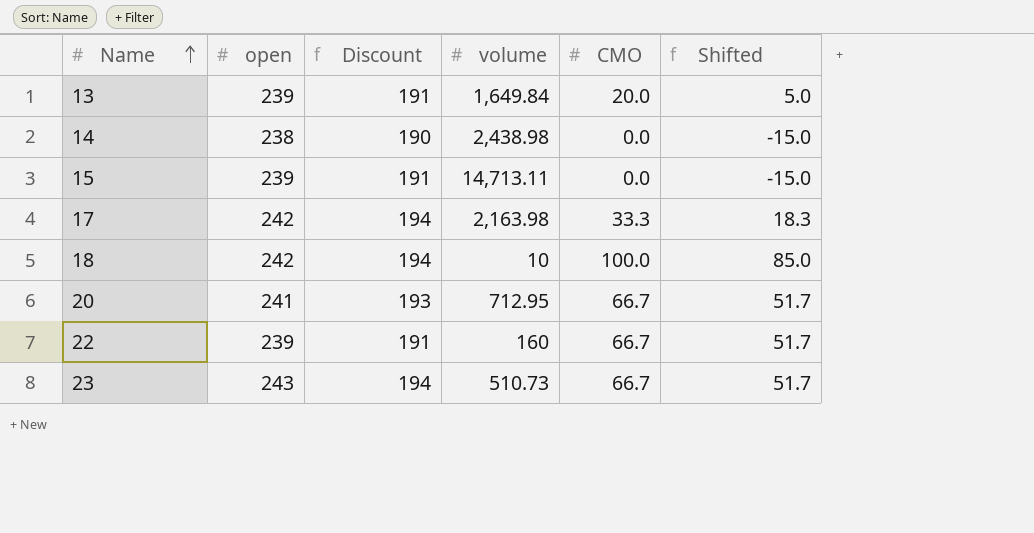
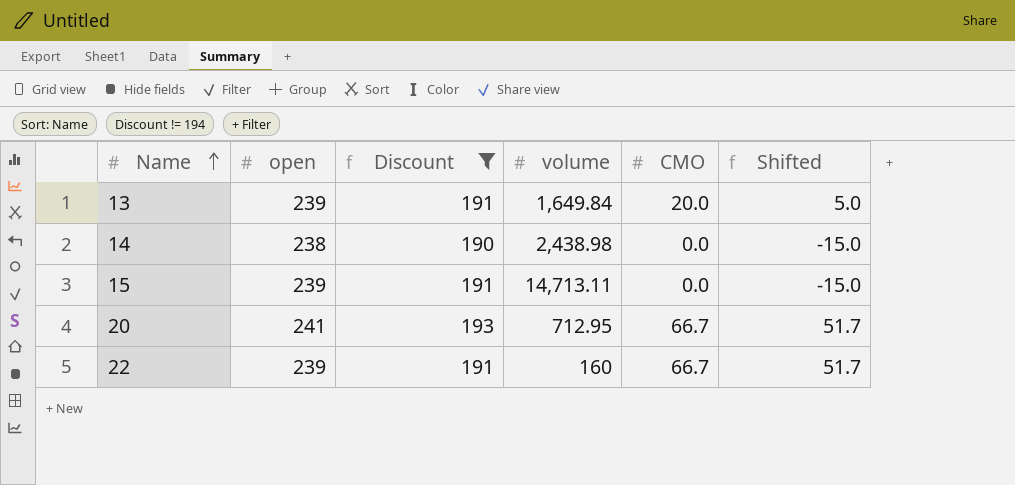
filter: none -> Discount != 194

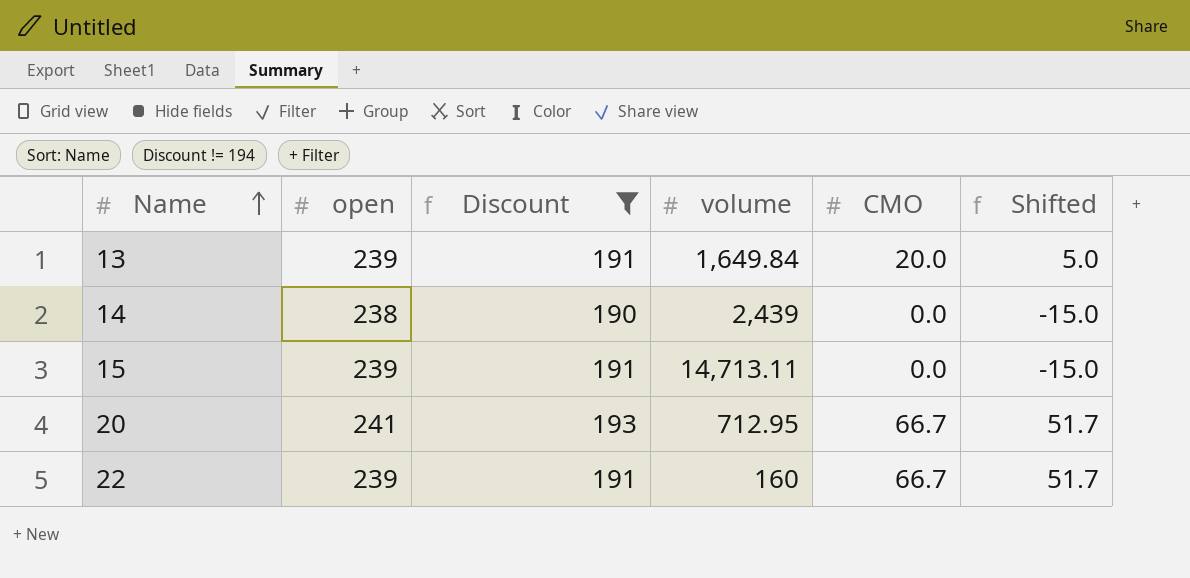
14 | volume: 2,438.98 -> 2,439

